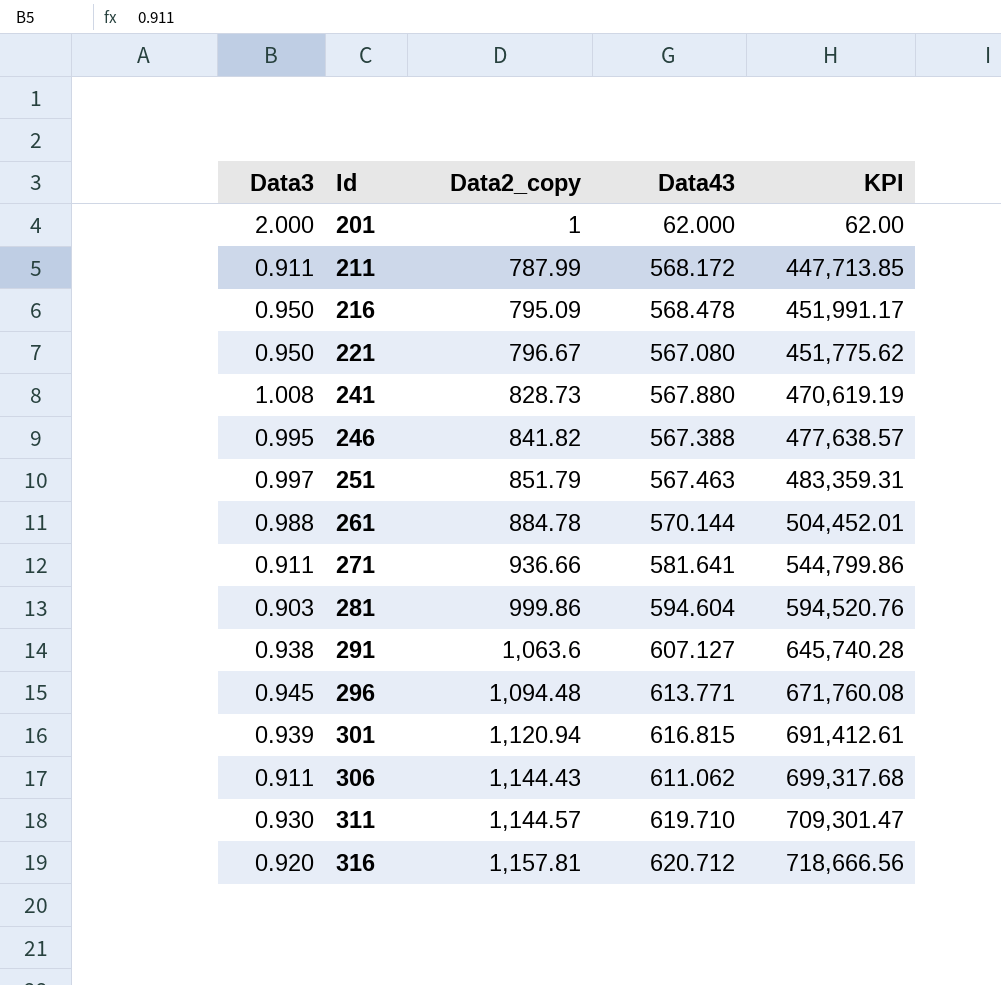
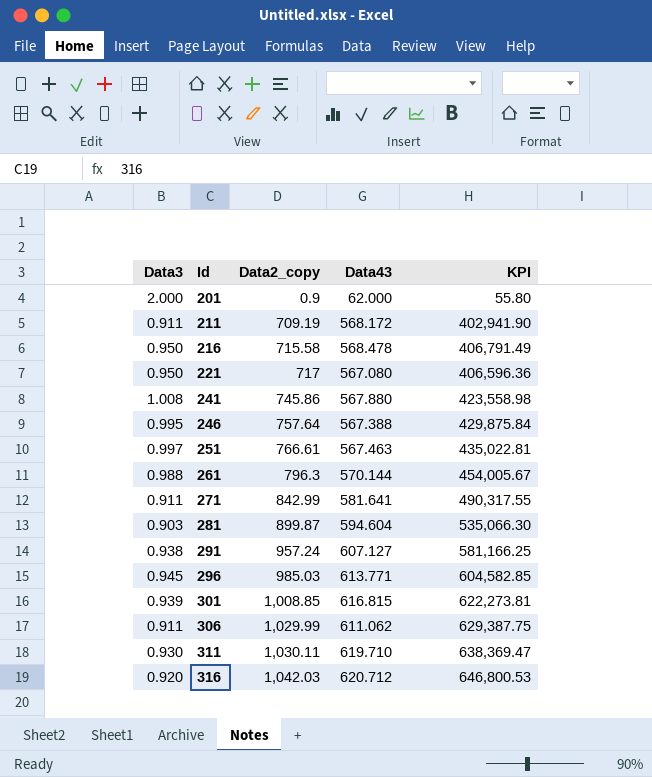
201 | Data2_copy: 1 -> 0.9
201 | KPI: 62.00 -> 55.80
211 | Data2_copy: 787.99 -> 709.19
211 | KPI: 447,713.85 -> 402,941.90
216 | Data2_copy: 795.09 -> 715.58
216 | KPI: 451,991.17 -> 406,791.49
221 | Data2_copy: 796.67 -> 717
221 | KPI: 451,775.62 -> 406,596.36
241 | Data2_copy: 828.73 -> 745.86
241 | KPI: 470,619.19 -> 423,558.98
246 | Data2_copy: 841.82 -> 757.64
246 | KPI: 477,638.57 -> 429,875.84
251 | Data2_copy: 851.79 -> 766.61
251 | KPI: 483,359.31 -> 435,022.81
261 | Data2_copy: 884.78 -> 796.3
261 | KPI: 504,452.01 -> 454,005.67
271 | Data2_copy: 936.66 -> 842.99
271 | KPI: 544,799.86 -> 490,317.55
281 | Data2_copy: 999.86 -> 899.87
281 | KPI: 594,520.76 -> 535,066.30
291 | Data2_copy: 1,063.6 -> 957.24
291 | KPI: 645,740.28 -> 581,166.25
296 | Data2_copy: 1,094.48 -> 985.03
296 | KPI: 671,760.08 -> 604,582.85
301 | Data2_copy: 1,120.94 -> 1,008.85
301 | KPI: 691,412.61 -> 622,273.81
306 | Data2_copy: 1,144.43 -> 1,029.99
306 | KPI: 699,317.68 -> 629,387.75
311 | Data2_copy: 1,144.57 -> 1,030.11
311 | KPI: 709,301.47 -> 638,369.47
316 | Data2_copy: 1,157.81 -> 1,042.03
316 | KPI: 718,666.56 -> 646,800.53

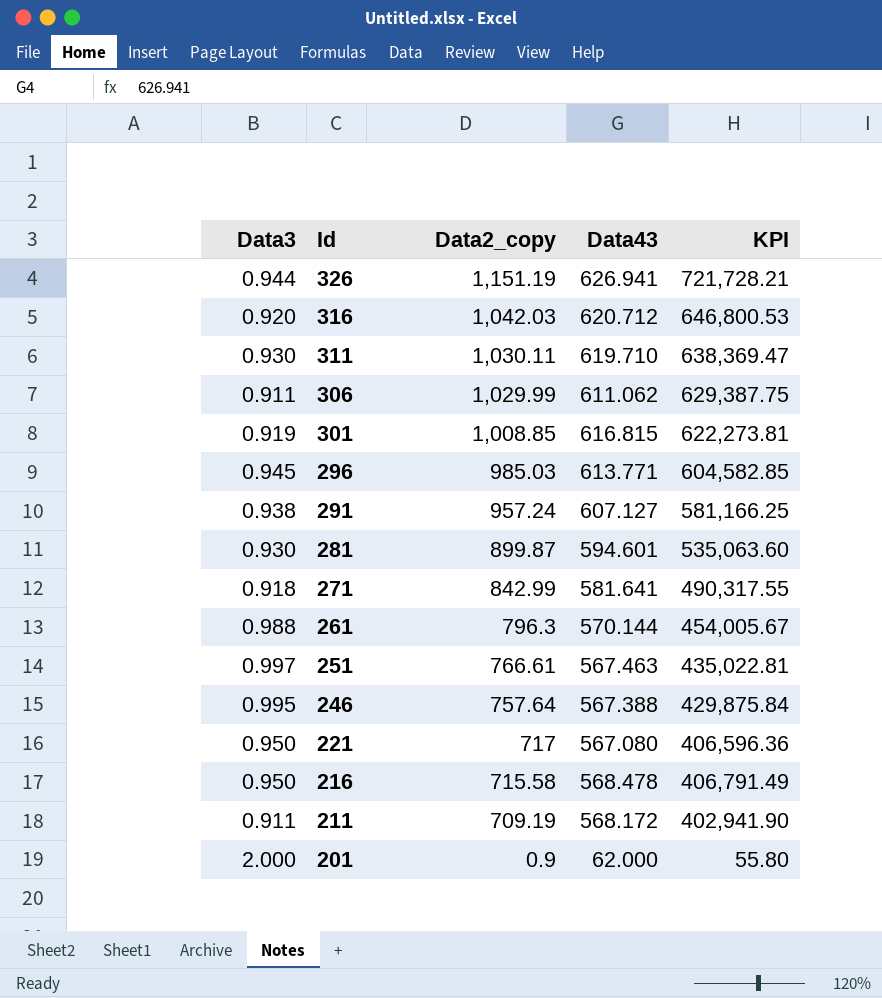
row order: Id ascending -> Id descending
row 241: 1.008 | 745.86 | 567.880 | 423,558.98 -> none
row 326: none -> 0.944 | 1,151.19 | 626.941 | 721,728.21
301 | Data3: 0.939 -> 0.919
281 | Data3: 0.903 -> 0.930
281 | Data43: 594.604 -> 594.601
281 | KPI: 535,066.30 -> 535,063.60
271 | Data3: 0.911 -> 0.918

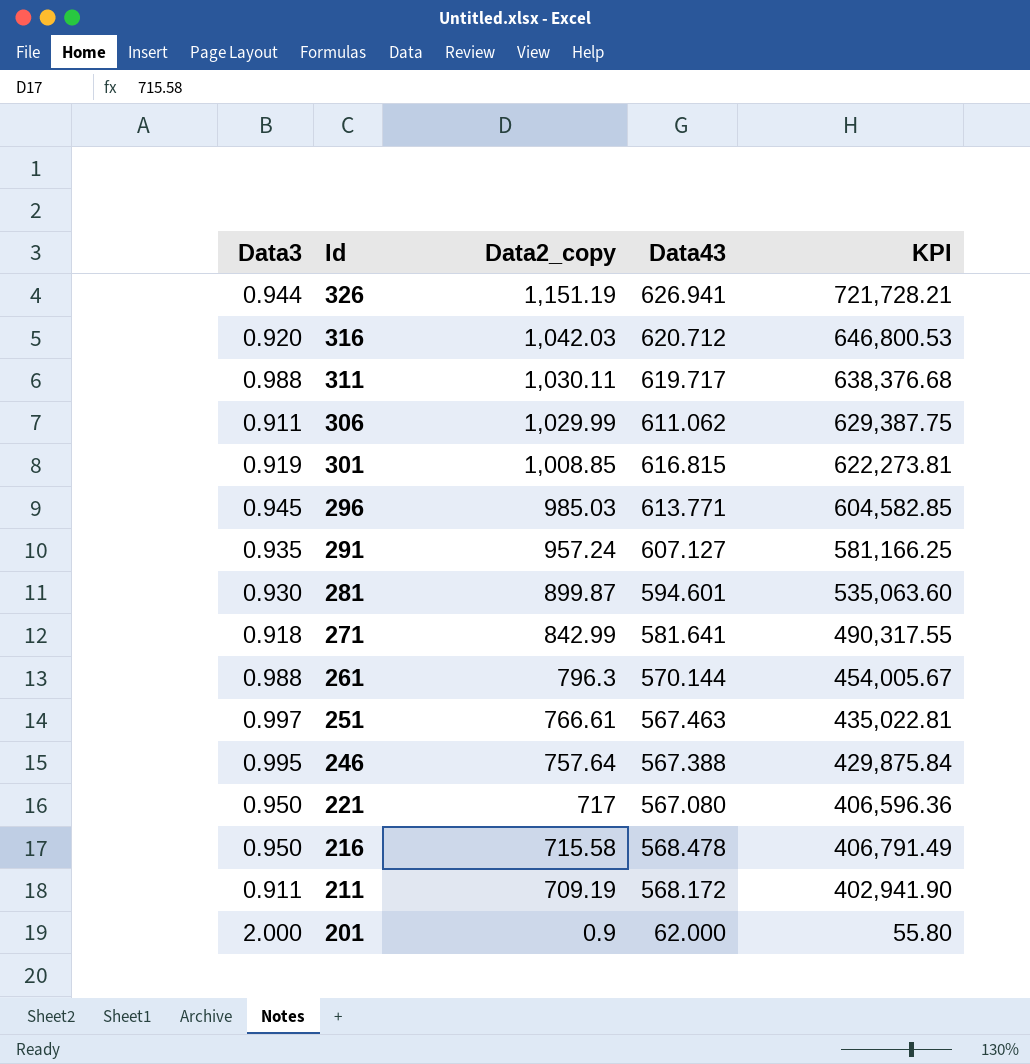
311 | Data3: 0.930 -> 0.988
311 | Data43: 619.710 -> 619.717
311 | KPI: 638,369.47 -> 638,376.68
291 | Data3: 0.938 -> 0.935

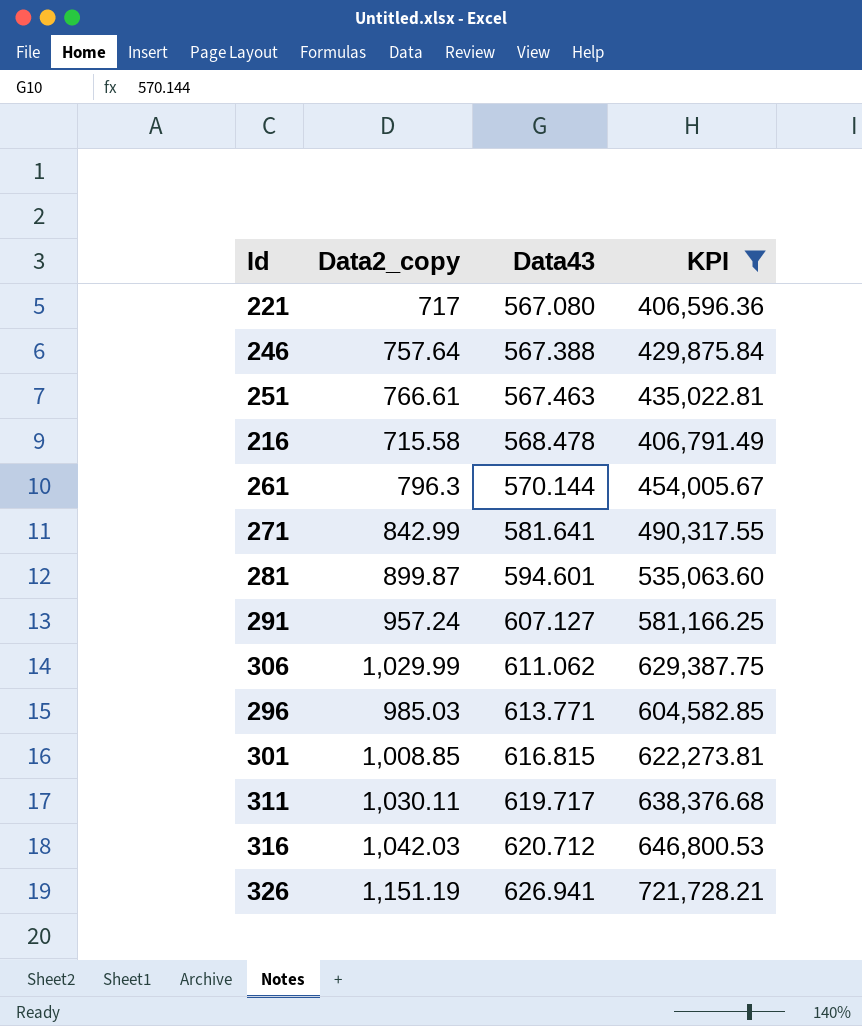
filter: none -> KPI >= 406,596.36
row order: Id descending -> Data43 ascending
column Data3 | position: 1 -> none

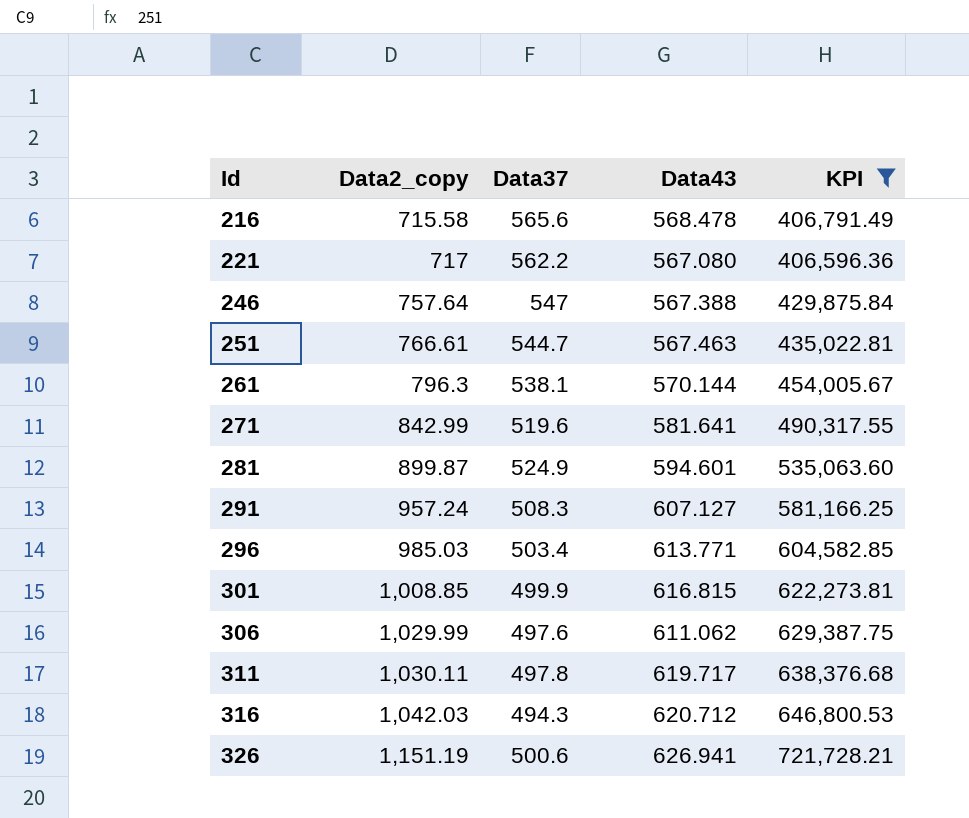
row order: Data43 ascending -> Id ascending
column Data37 | position: none -> 3

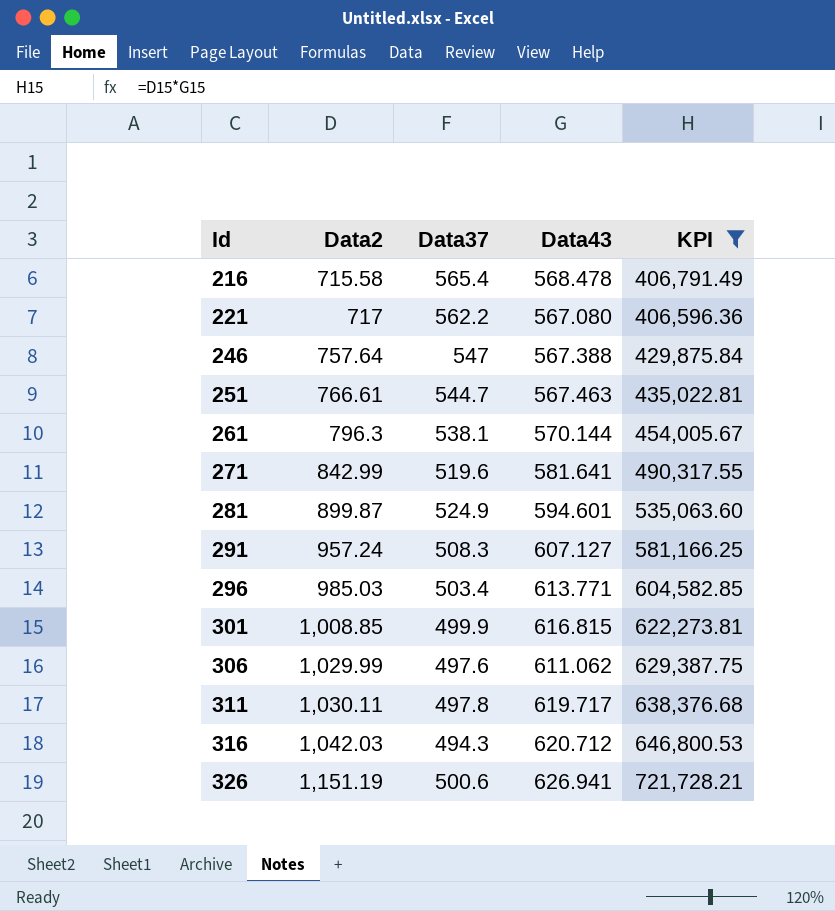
column name: Data2_copy -> Data2
216 | Data37: 565.6 -> 565.4

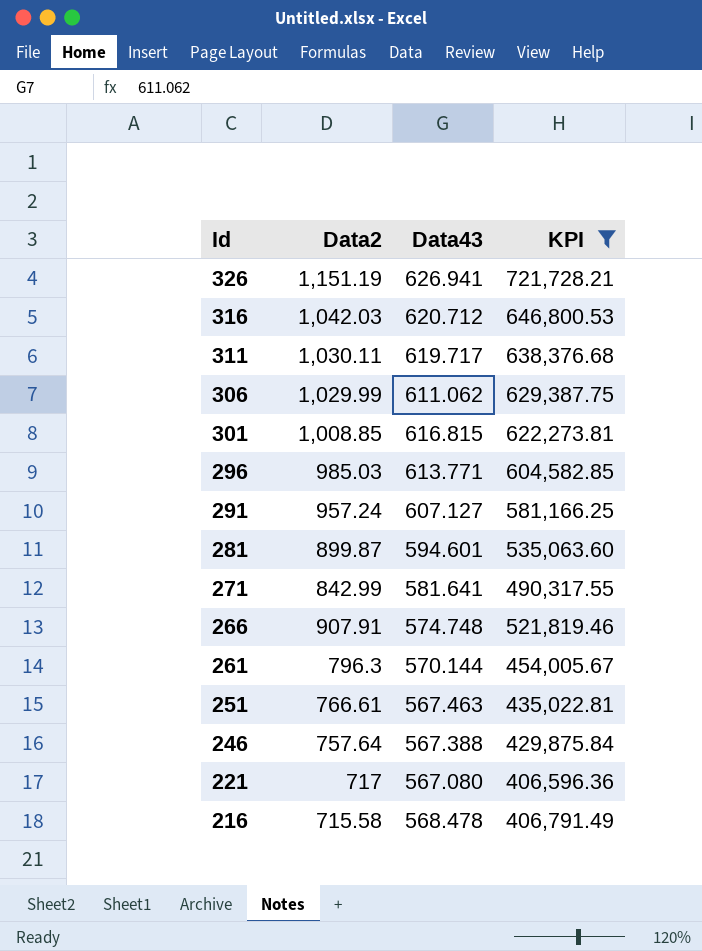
row order: Id ascending -> Id descending
column Data37 | position: 3 -> none
row 266: none -> 907.91 | 574.748 | 521,819.46

